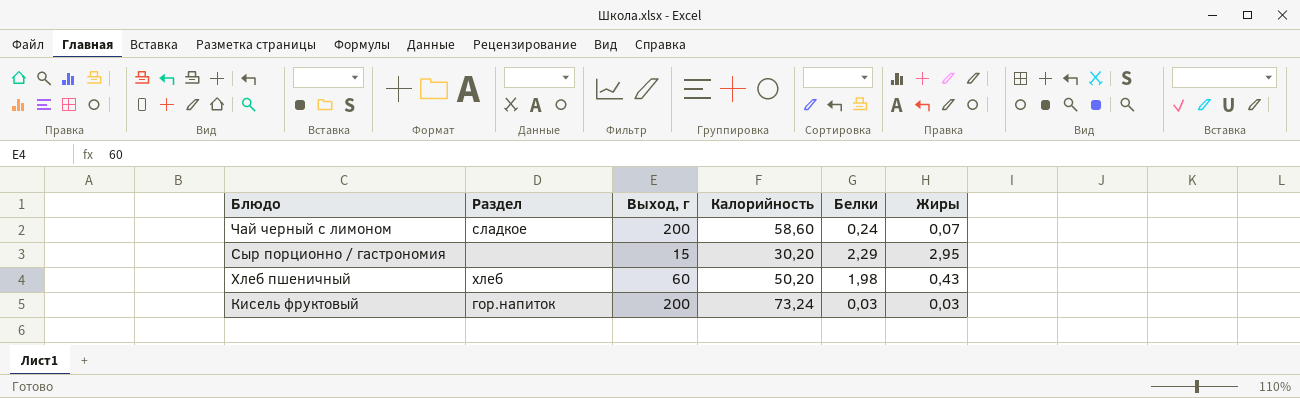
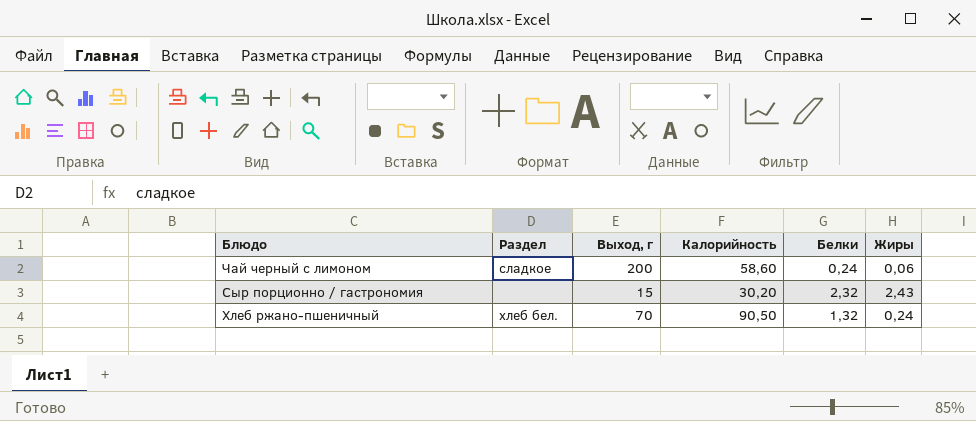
row Хлеб пшеничный: хлеб | 60 | 50,20 | 1,98 | 0,43 -> none
row Кисель фруктовый: гор.напиток | 200 | 73,24 | 0,03 | 0,03 -> none
Чай черный с лимоном | Жиры: 0,07 -> 0,06
Сыр порционно / гастрономия | Белки: 2,29 -> 2,32
Сыр порционно / гастрономия | Жиры: 2,95 -> 2,43
row Хлеб ржано-пшеничный: none -> хлеб бел. | 70 | 90,50 | 1,32 | 0,24

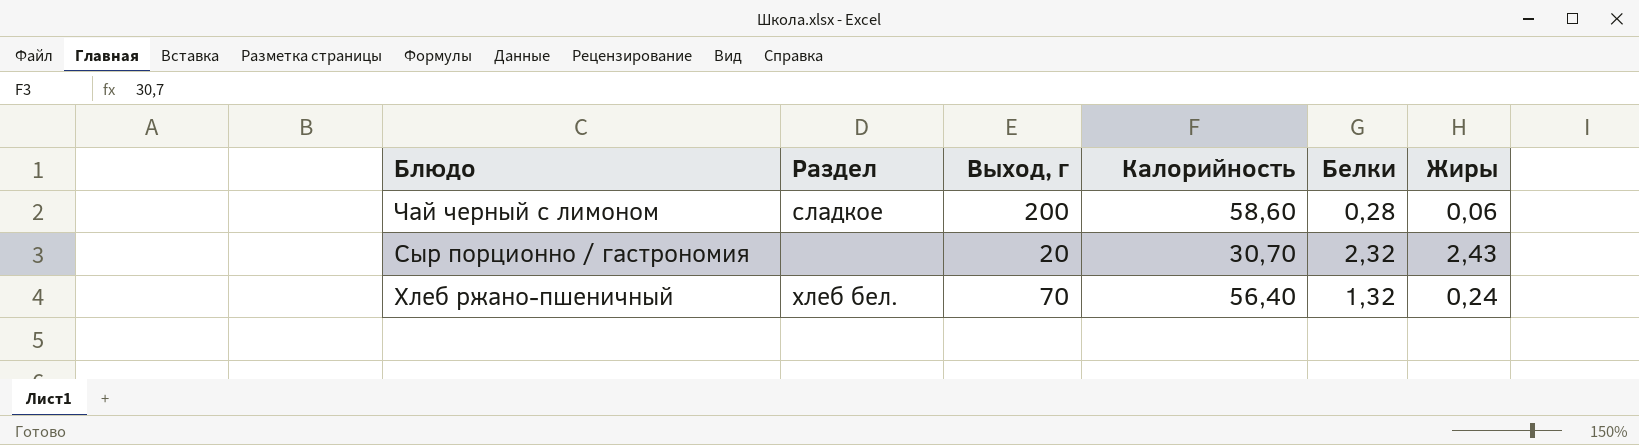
Чай черный с лимоном | Белки: 0,24 -> 0,28
Сыр порционно / гастрономия | Выход, г: 15 -> 20
Сыр порционно / гастрономия | Калорийность: 30,20 -> 30,70
Хлеб ржано-пшеничный | Калорийность: 90,50 -> 56,40

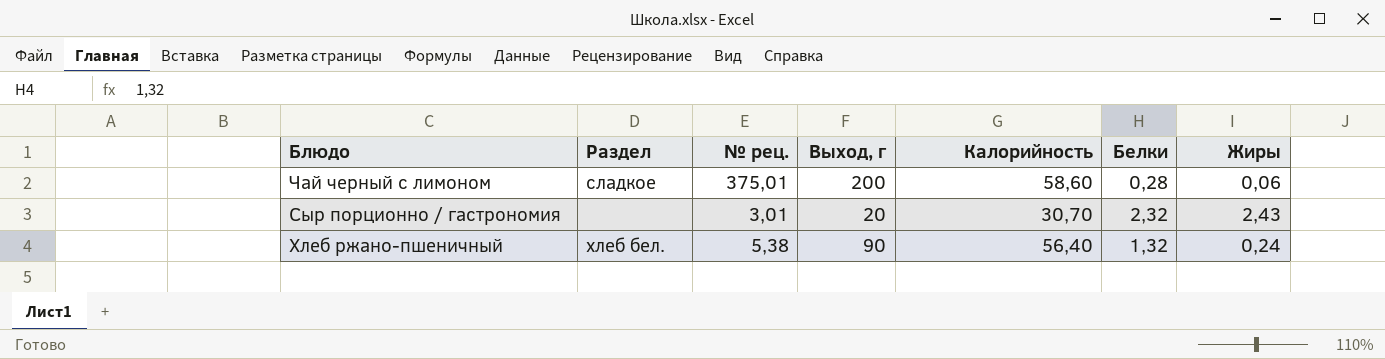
column № рец. | position: none -> 3
Хлеб ржано-пшеничный | Выход, г: 70 -> 90

